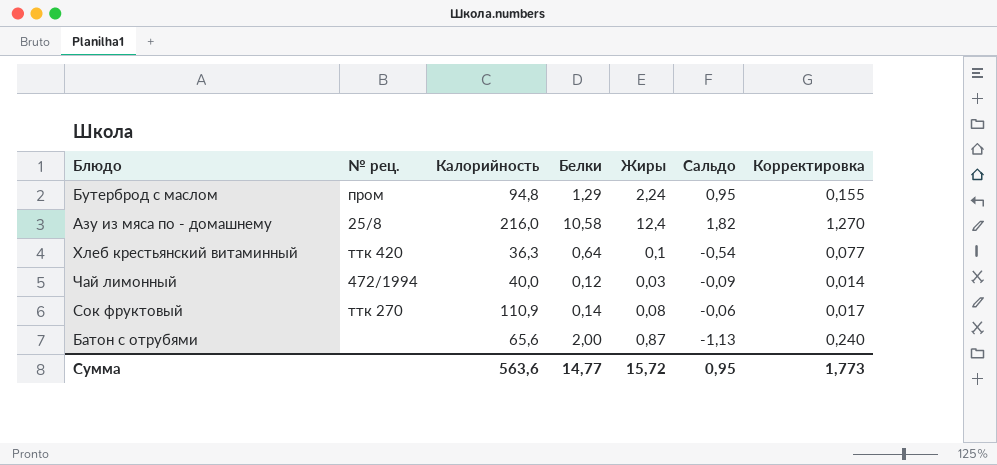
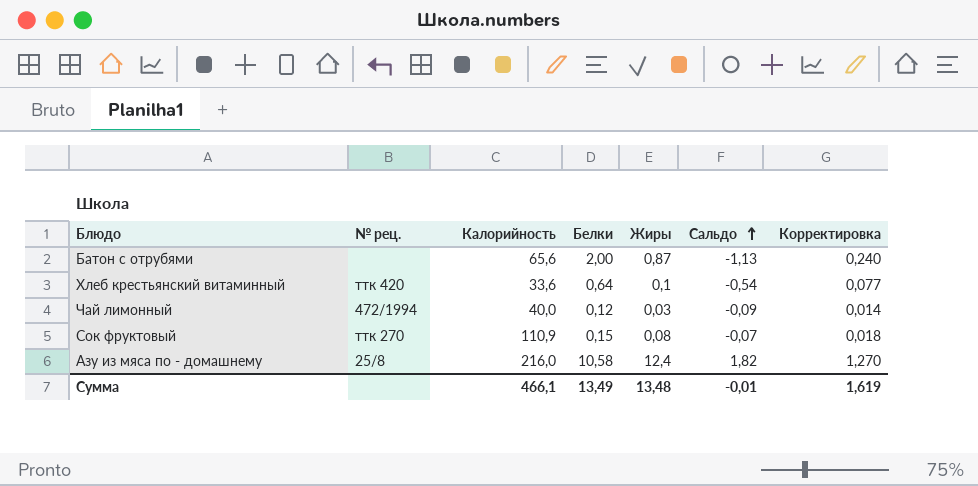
row order: none -> Сальдо ascending
row Бутерброд с маслом: пром | 94,8 | 1,29 | 2,24 | 0,95 | 0,155 -> none
Хлеб крестьянский витаминный | Калорийность: 36,3 -> 33,6
Сок фруктовый | Белки: 0,14 -> 0,15
Сок фруктовый | Сальдо: -0,06 -> -0,07
Сок фруктовый | Корректировка: 0,017 -> 0,018
Сумма | Калорийность: 563,6 -> 466,1
Сумма | Белки: 14,77 -> 13,49
Сумма | Жиры: 15,72 -> 13,48
Сумма | Сальдо: 0,95 -> -0,01
Сумма | Корректировка: 1,773 -> 1,619

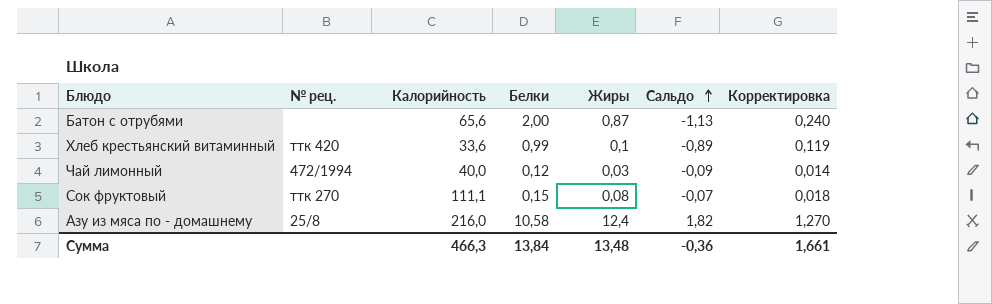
Хлеб крестьянский витаминный | Белки: 0,64 -> 0,99
Хлеб крестьянский витаминный | Сальдо: -0,54 -> -0,89
Хлеб крестьянский витаминный | Корректировка: 0,077 -> 0,119
Сок фруктовый | Калорийность: 110,9 -> 111,1
Сумма | Калорийность: 466,1 -> 466,3
Сумма | Белки: 13,49 -> 13,84
Сумма | Сальдо: -0,01 -> -0,36
Сумма | Корректировка: 1,619 -> 1,661

